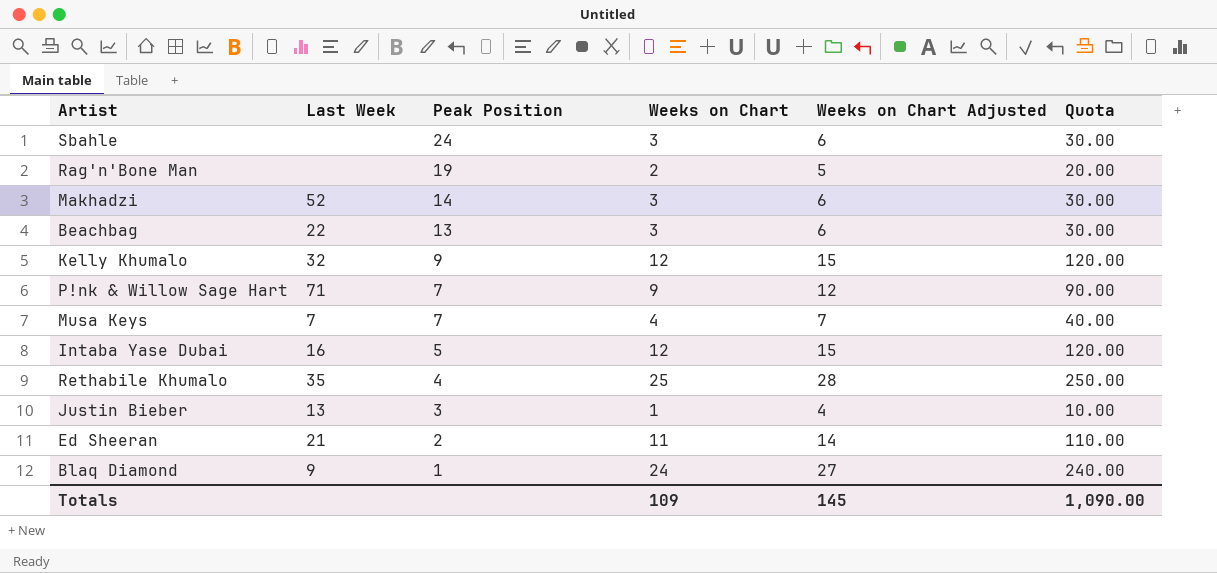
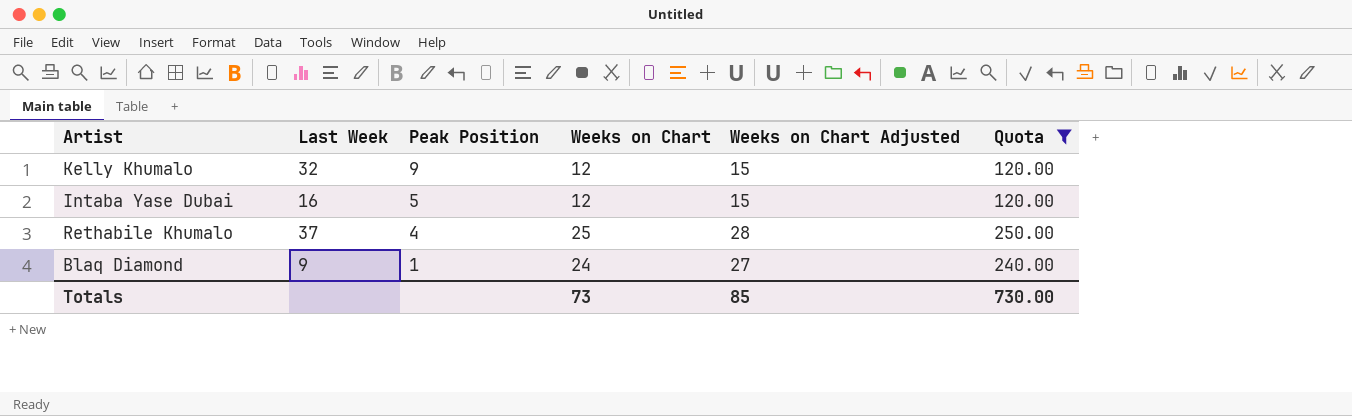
filter: none -> Quota >= 120.00
Rethabile Khumalo | Last Week: 35 -> 37
Totals | Weeks on Chart: 109 -> 73
Totals | Weeks on Chart Adjusted: 145 -> 85
Totals | Quota: 1,090.00 -> 730.00

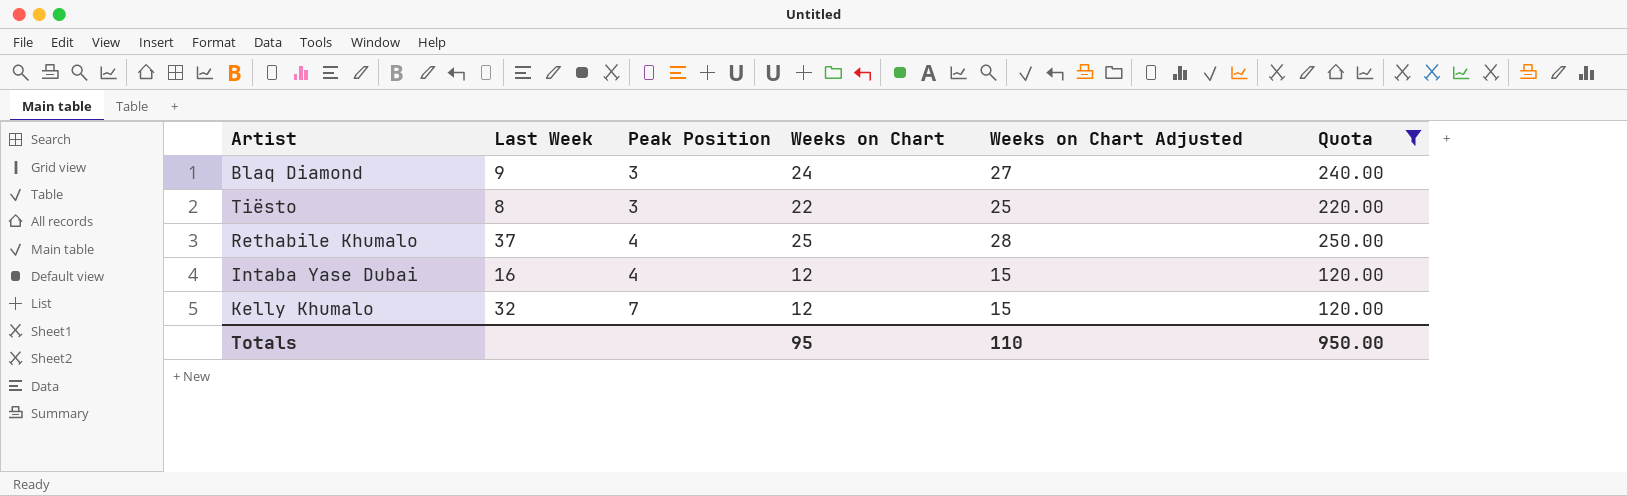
row order: Peak Position descending -> Peak Position ascending
Blaq Diamond | Peak Position: 1 -> 3
row Tiësto: none -> 8 | 3 | 22 | 25 | 220.00
Intaba Yase Dubai | Peak Position: 5 -> 4
Kelly Khumalo | Peak Position: 9 -> 7
Totals | Weeks on Chart: 73 -> 95
Totals | Weeks on Chart Adjusted: 85 -> 110
Totals | Quota: 730.00 -> 950.00

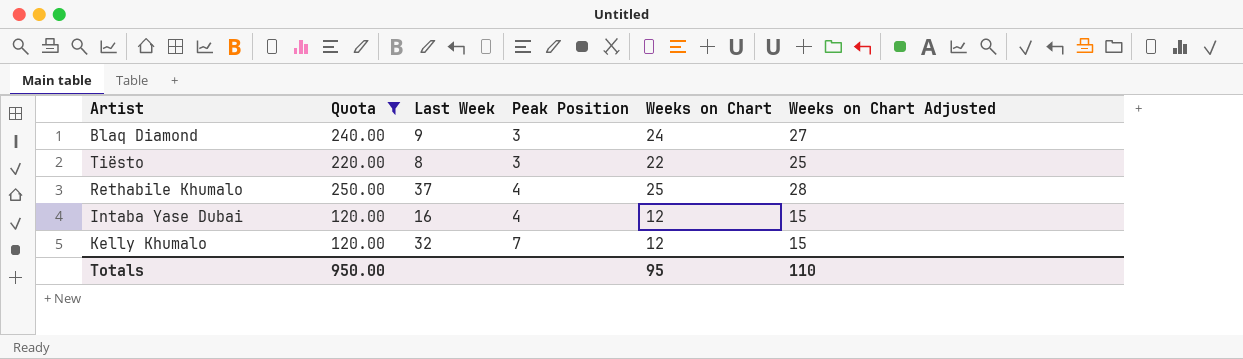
column Quota | position: 6 -> 2

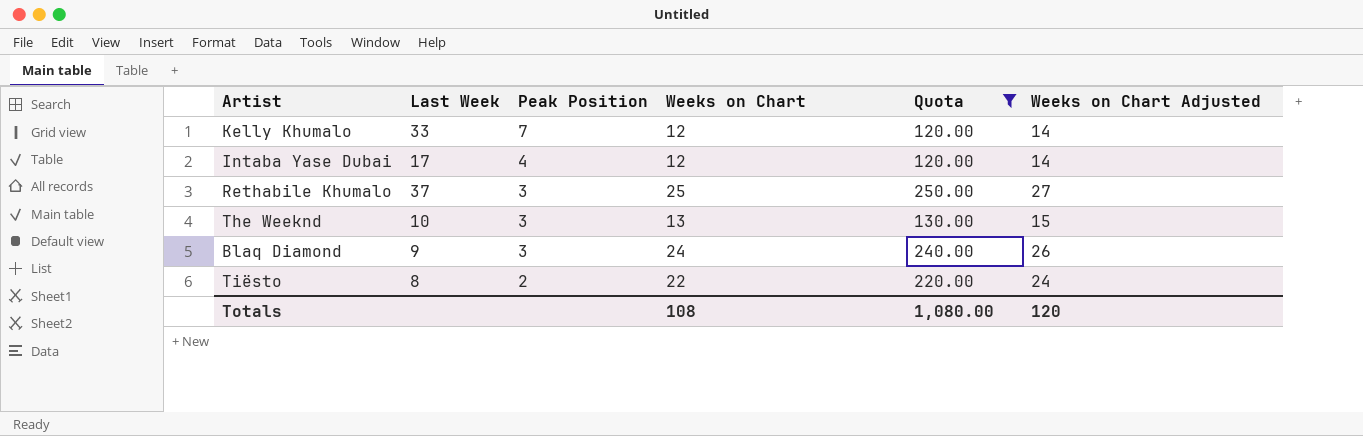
row order: Peak Position ascending -> Peak Position descending
column Quota | position: 2 -> 5
column Weeks on Chart Adjusted | formula: [Weeks on Chart] + 3 -> [Weeks on Chart] + 2
Kelly Khumalo | Last Week: 32 -> 33
Intaba Yase Dubai | Last Week: 16 -> 17
Rethabile Khumalo | Peak Position: 4 -> 3
row The Weeknd: none -> 10 | 3 | 13 | 130.00 | 15
Tiësto | Peak Position: 3 -> 2
Totals | Weeks on Chart: 95 -> 108
Totals | Quota: 950.00 -> 1,080.00
Totals | Weeks on Chart Adjusted: 110 -> 120

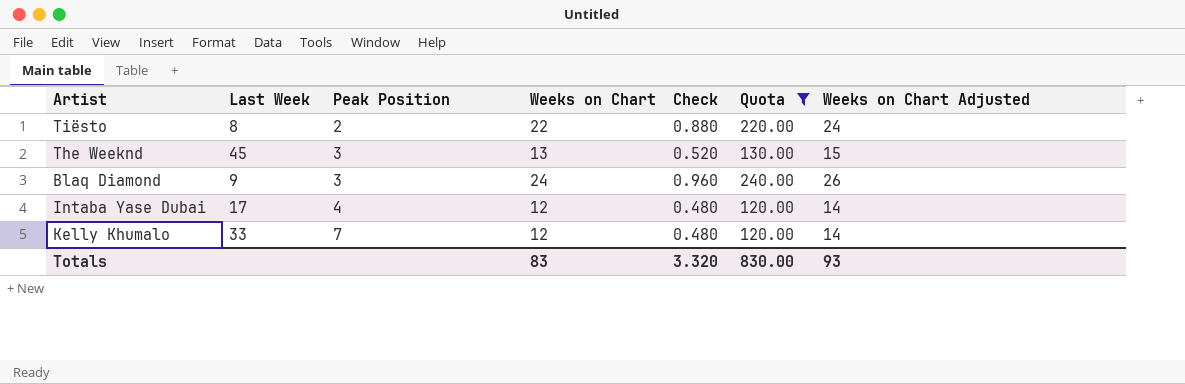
row order: Peak Position descending -> Peak Position ascending
column Check | formula: none -> [Weeks on Chart] * 0.04
row Rethabile Khumalo: 37 | 3 | 25 | 250.00 | 27 -> none
The Weeknd | Last Week: 10 -> 45
Totals | Weeks on Chart: 108 -> 83
Totals | Quota: 1,080.00 -> 830.00
Totals | Weeks on Chart Adjusted: 120 -> 93

